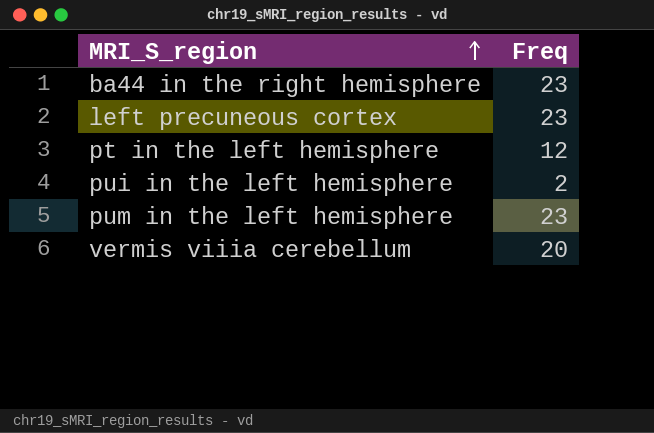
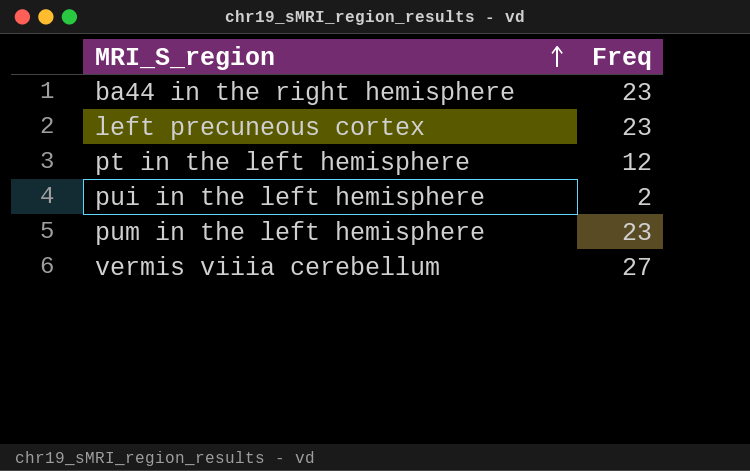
vermis viiia cerebellum | Freq: 20 -> 27

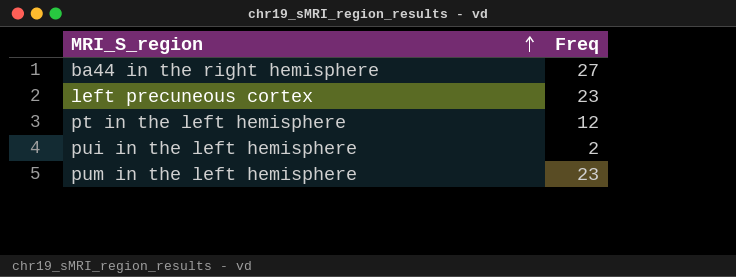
row vermis viiia cerebellum: 27 -> none
ba44 in the right hemisphere | Freq: 23 -> 27

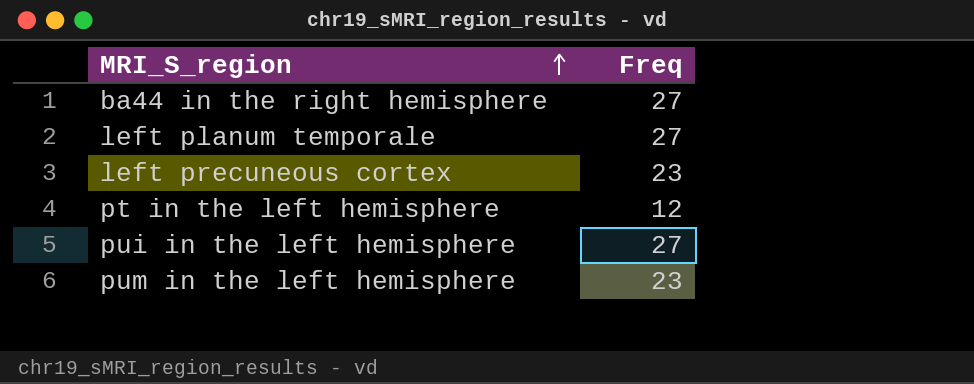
row left planum temporale: none -> 27
pui in the left hemisphere | Freq: 2 -> 27

